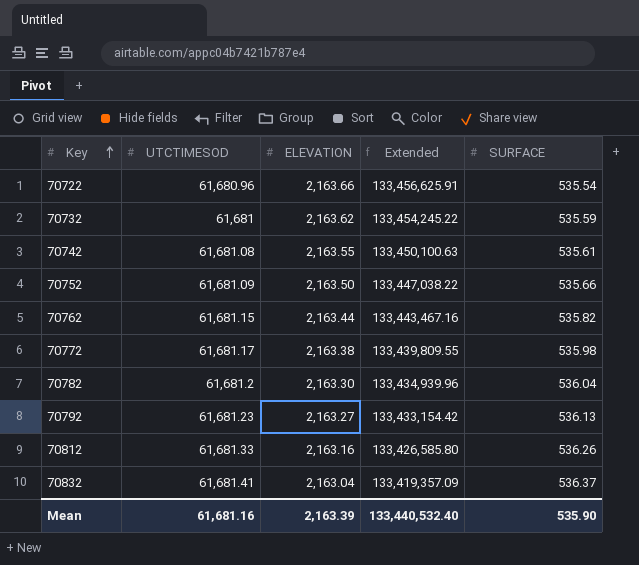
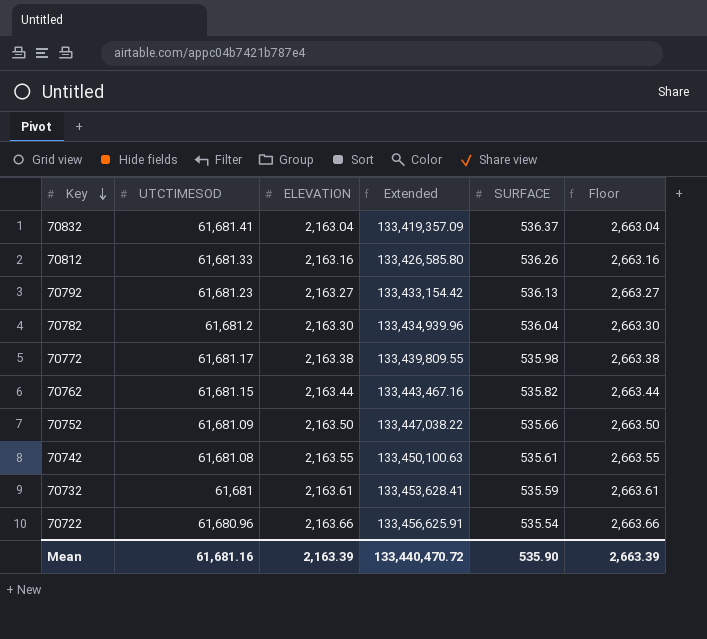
row order: Key ascending -> Key descending
column Floor | formula: none -> [ELEVATION] + 500
70732 | ELEVATION: 2,163.62 -> 2,163.61
70732 | Extended: 133,454,245.22 -> 133,453,628.41
Mean | Extended: 133,440,532.40 -> 133,440,470.72

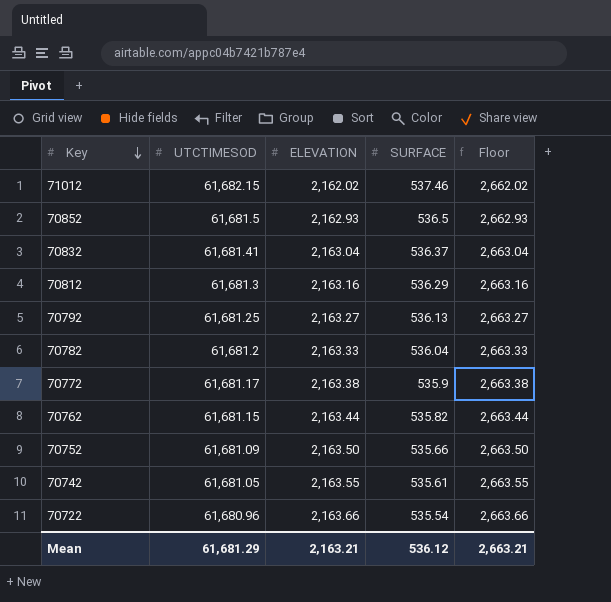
column Extended | formula: [UTCTIMESOD] * [ELEVATION] -> none
row 70732: 61,681 | 2,163.61 | 133,453,628.41 | 535.59 | 2,663.61 -> none
row 71012: none -> 61,682.15 | 2,162.02 | 537.46 | 2,662.02
row 70852: none -> 61,681.5 | 2,162.93 | 536.5 | 2,662.93
70812 | UTCTIMESOD: 61,681.33 -> 61,681.3
70812 | SURFACE: 536.26 -> 536.29
70792 | UTCTIMESOD: 61,681.23 -> 61,681.25
70782 | ELEVATION: 2,163.30 -> 2,163.33
70782 | Floor: 2,663.30 -> 2,663.33
70772 | SURFACE: 535.98 -> 535.9
70742 | UTCTIMESOD: 61,681.08 -> 61,681.05
Mean | UTCTIMESOD: 61,681.16 -> 61,681.29
Mean | ELEVATION: 2,163.39 -> 2,163.21
Mean | SURFACE: 535.90 -> 536.12
Mean | Floor: 2,663.39 -> 2,663.21

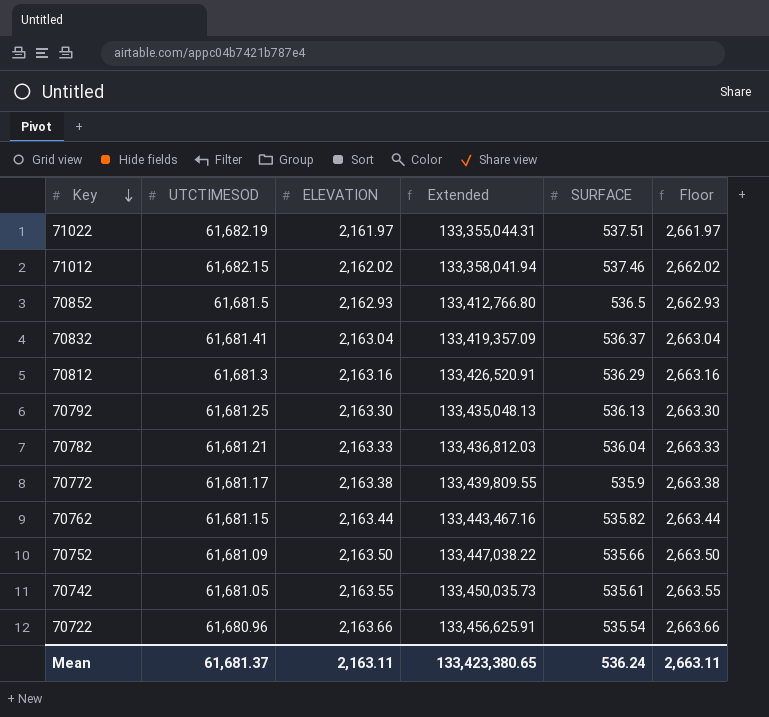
column Extended | formula: none -> [UTCTIMESOD] * [ELEVATION]
row 71022: none -> 61,682.19 | 2,161.97 | 133,355,044.31 | 537.51 | 2,661.97
70792 | ELEVATION: 2,163.27 -> 2,163.30
70792 | Floor: 2,663.27 -> 2,663.30
70782 | UTCTIMESOD: 61,681.2 -> 61,681.21
Mean | UTCTIMESOD: 61,681.29 -> 61,681.37
Mean | ELEVATION: 2,163.21 -> 2,163.11
Mean | SURFACE: 536.12 -> 536.24
Mean | Floor: 2,663.21 -> 2,663.11

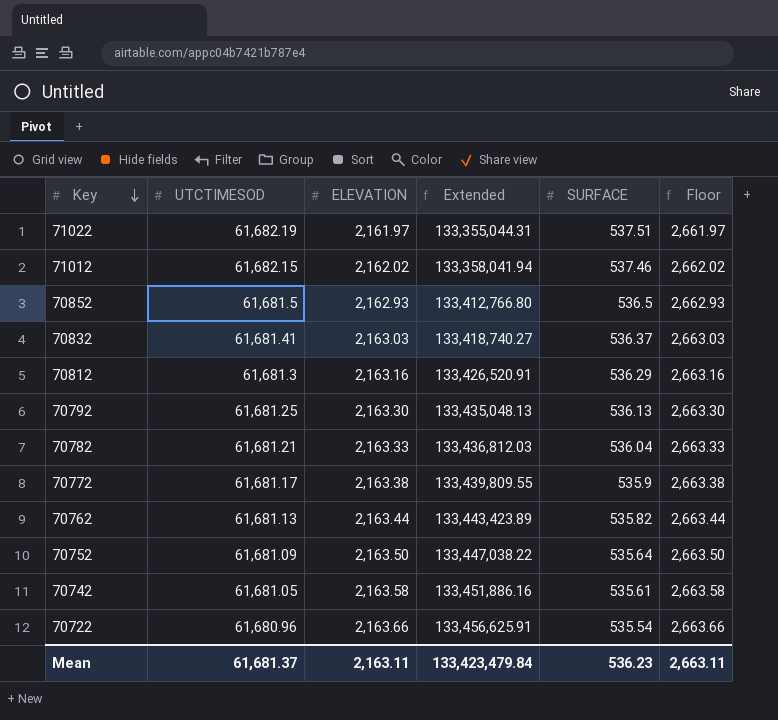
70832 | ELEVATION: 2,163.04 -> 2,163.03
70832 | Extended: 133,419,357.09 -> 133,418,740.27
70832 | Floor: 2,663.04 -> 2,663.03
70762 | UTCTIMESOD: 61,681.15 -> 61,681.13
70762 | Extended: 133,443,467.16 -> 133,443,423.89
70752 | SURFACE: 535.66 -> 535.64
70742 | ELEVATION: 2,163.55 -> 2,163.58
70742 | Extended: 133,450,035.73 -> 133,451,886.16
70742 | Floor: 2,663.55 -> 2,663.58
Mean | Extended: 133,423,380.65 -> 133,423,479.84
Mean | SURFACE: 536.24 -> 536.23

